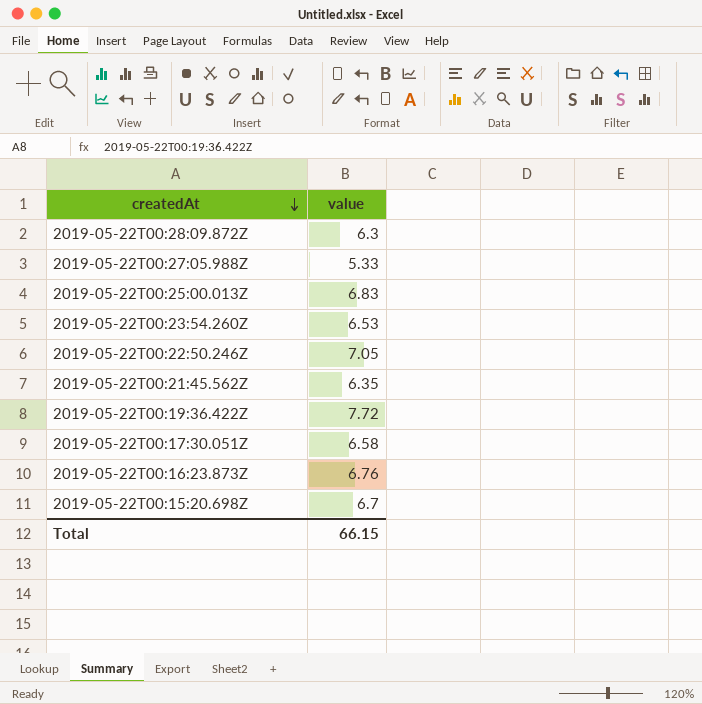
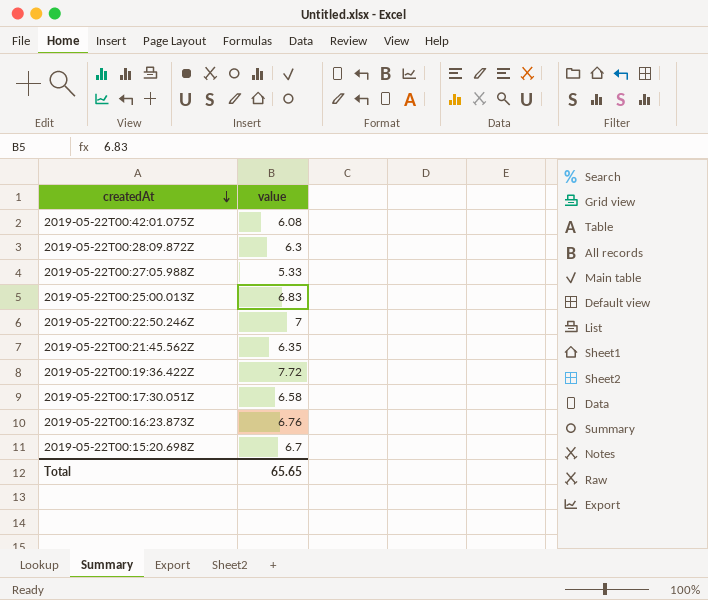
row 2019-05-22T00:23:54.260Z: 6.53 -> none
row 2019-05-22T00:42:01.075Z: none -> 6.08
2019-05-22T00:22:50.246Z | value: 7.05 -> 7
Total | value: 66.15 -> 65.65

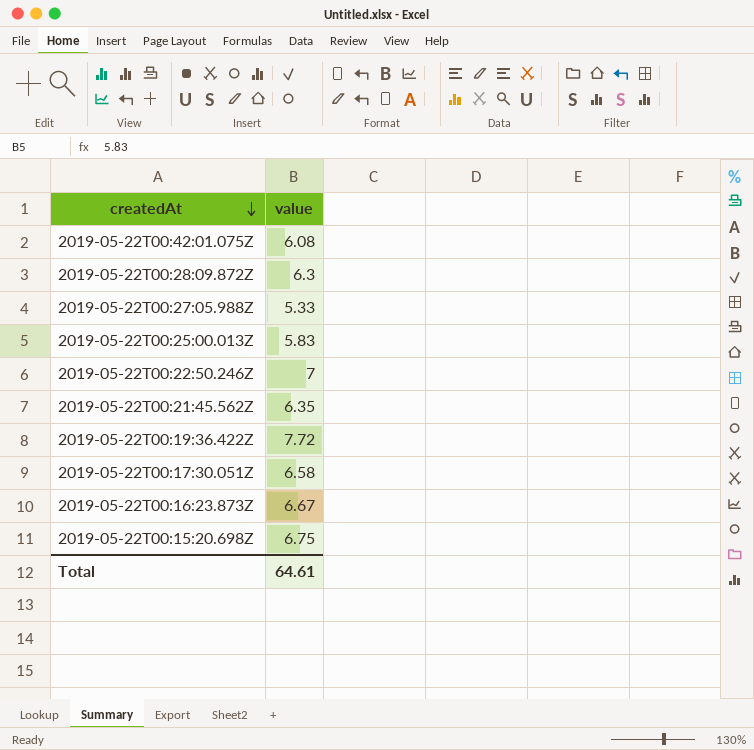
2019-05-22T00:25:00.013Z | value: 6.83 -> 5.83
2019-05-22T00:16:23.873Z | value: 6.76 -> 6.67
2019-05-22T00:15:20.698Z | value: 6.7 -> 6.75
Total | value: 65.65 -> 64.61

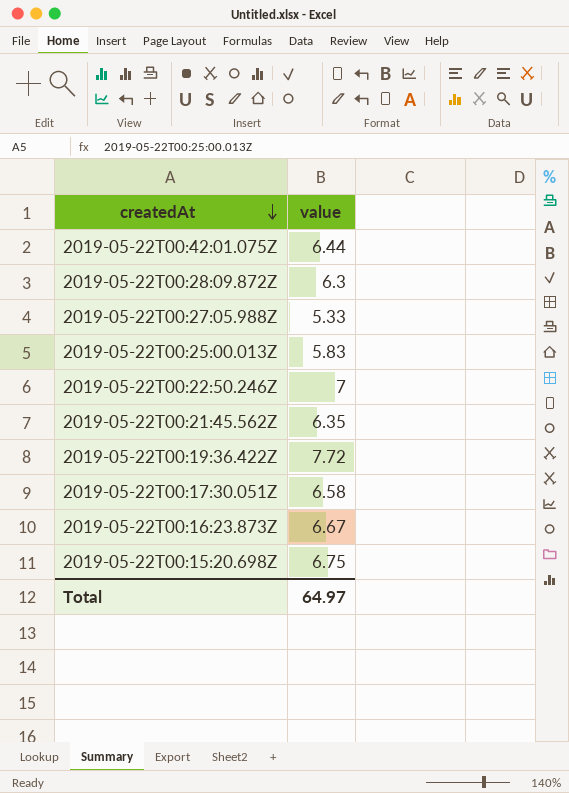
2019-05-22T00:42:01.075Z | value: 6.08 -> 6.44
Total | value: 64.61 -> 64.97

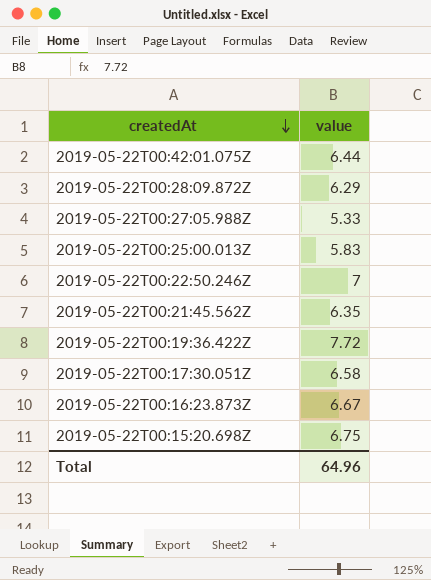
2019-05-22T00:28:09.872Z | value: 6.3 -> 6.29
Total | value: 64.97 -> 64.96

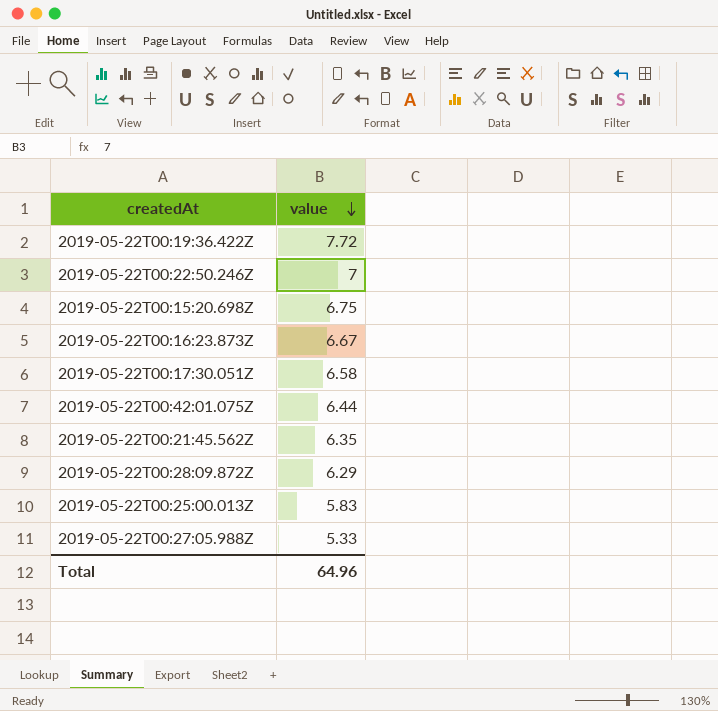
row order: createdAt descending -> value descending

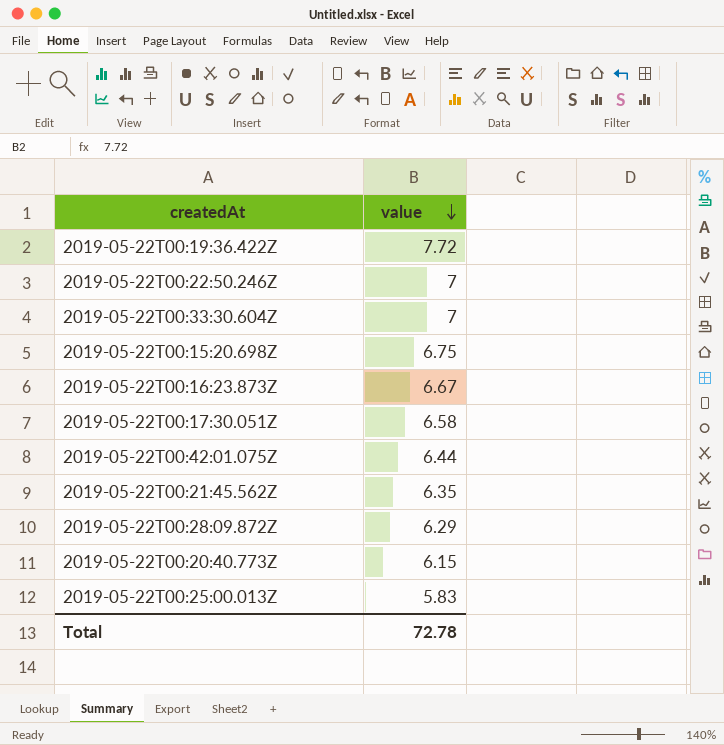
row 2019-05-22T00:27:05.988Z: 5.33 -> none
row 2019-05-22T00:33:30.604Z: none -> 7
row 2019-05-22T00:20:40.773Z: none -> 6.15
Total | value: 64.96 -> 72.78

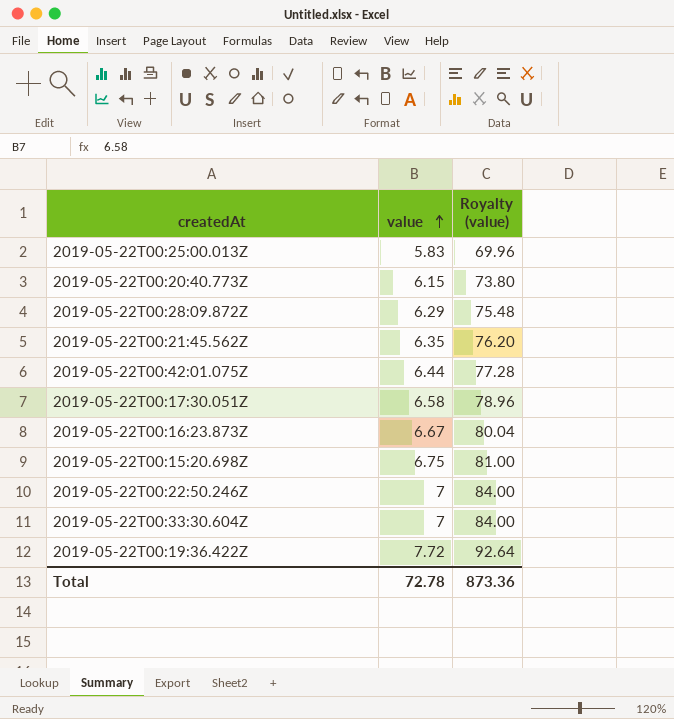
row order: value descending -> value ascending
column Royalty (value) | formula: none -> [value] * 12

